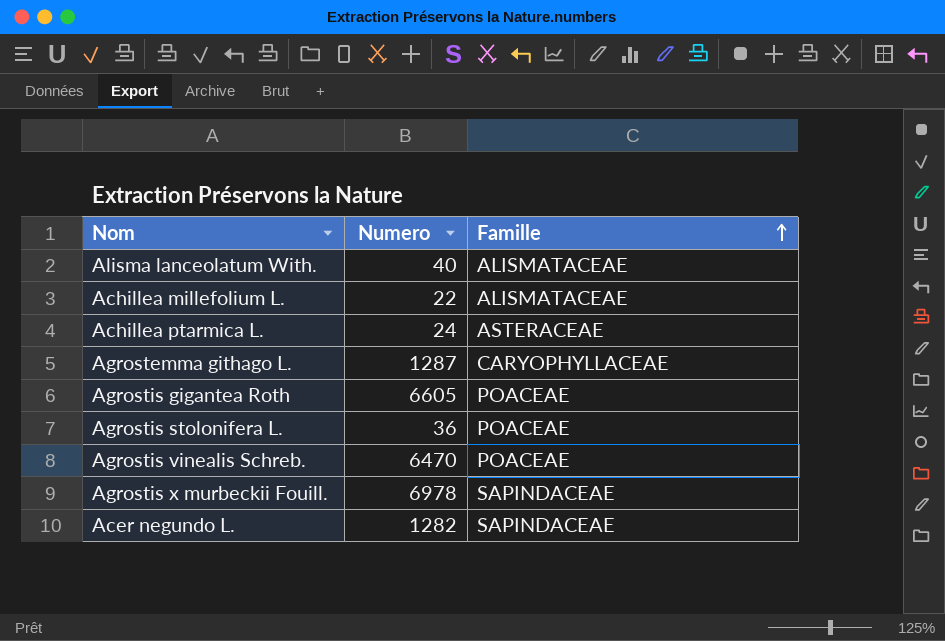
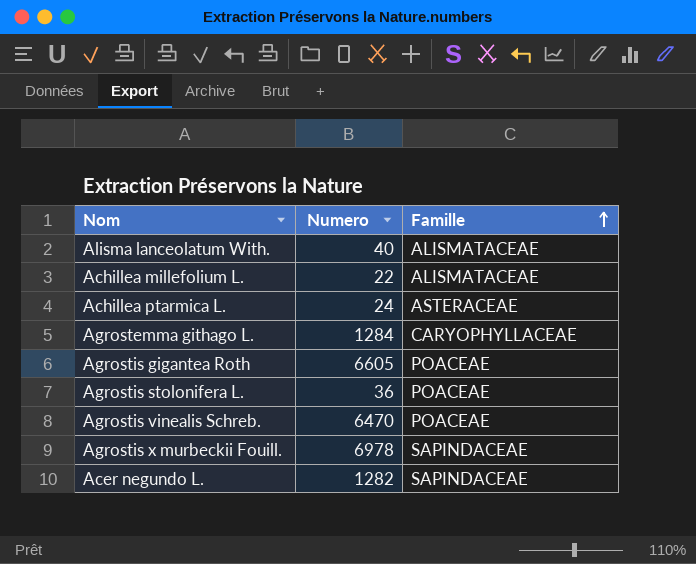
Agrostemma githago L. | Numero: 1287 -> 1284

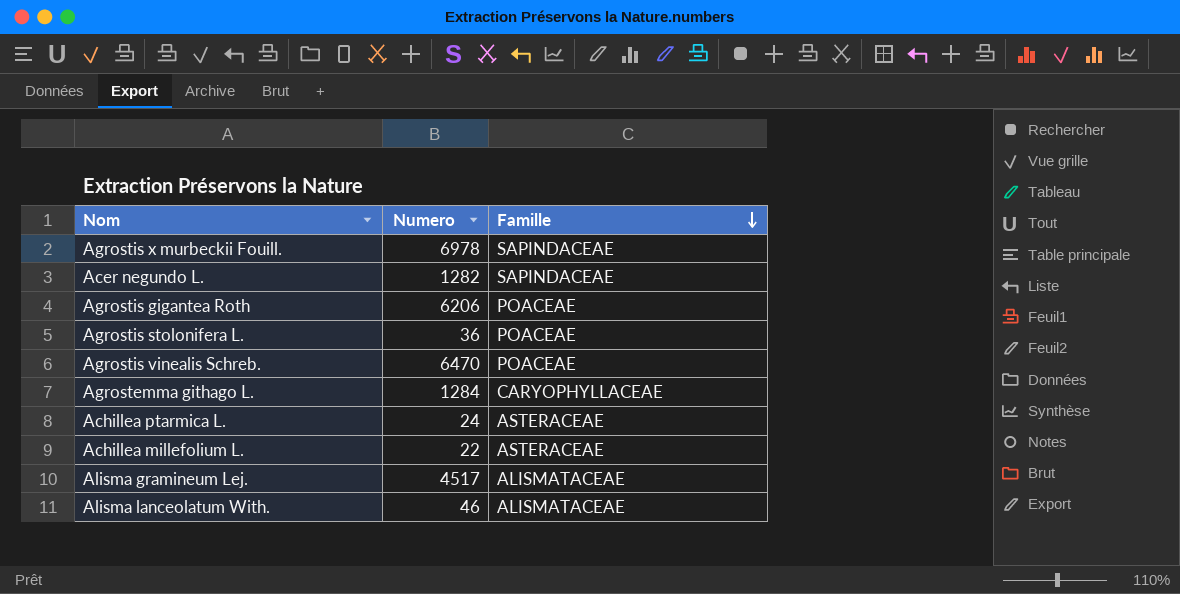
row order: Famille ascending -> Famille descending
Agrostis gigantea Roth | Numero: 6605 -> 6206
Achillea millefolium L. | Famille: ALISMATACEAE -> ASTERACEAE
row Alisma gramineum Lej.: none -> 4517 | ALISMATACEAE
Alisma lanceolatum With. | Numero: 40 -> 46

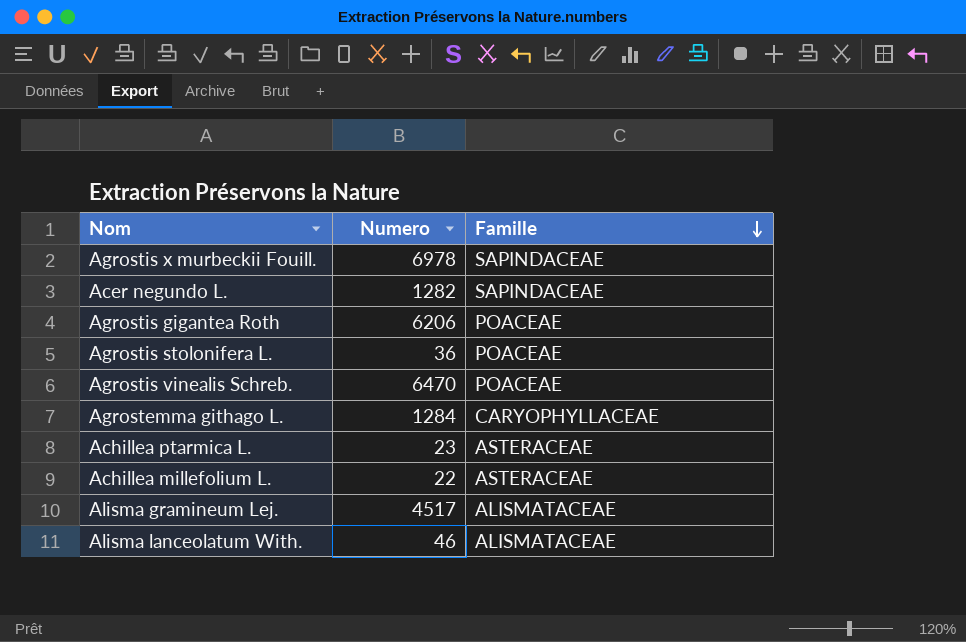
Achillea ptarmica L. | Numero: 24 -> 23

